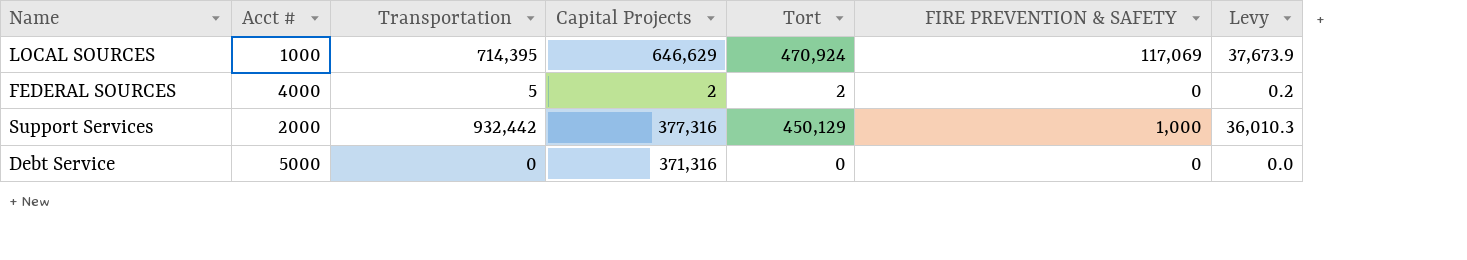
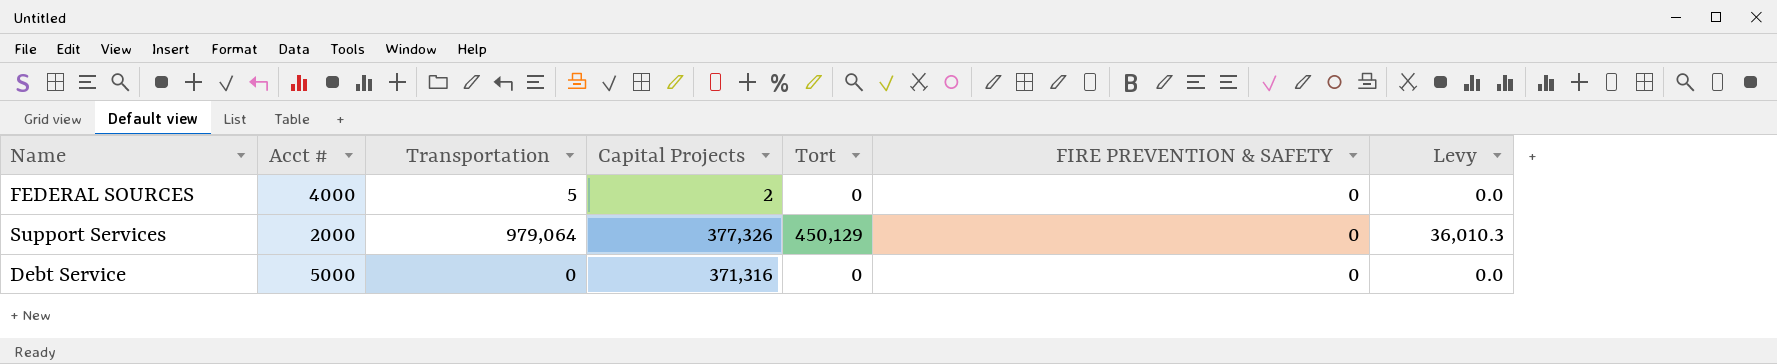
row LOCAL SOURCES: 1000 | 714,395 | 646,629 | 470,924 | 117,069 | 37,673.9 -> none
FEDERAL SOURCES | Tort: 2 -> 0
FEDERAL SOURCES | Levy: 0.2 -> 0.0
Support Services | Transportation: 932,442 -> 979,064
Support Services | Capital Projects: 377,316 -> 377,326
Support Services | FIRE PREVENTION & SAFETY: 1,000 -> 0

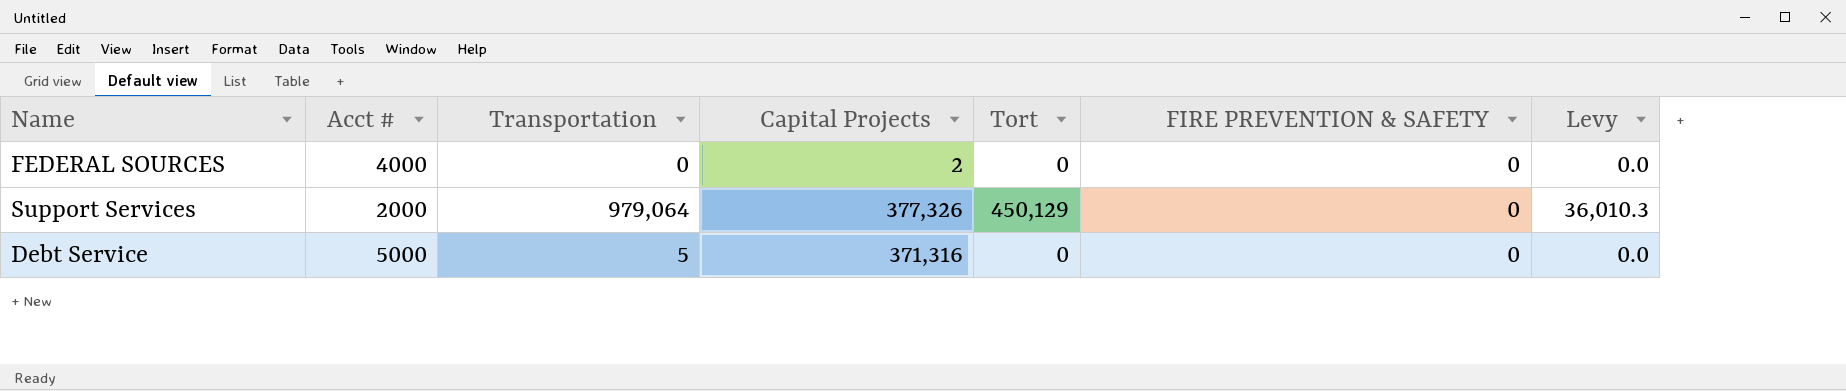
FEDERAL SOURCES | Transportation: 5 -> 0
Debt Service | Transportation: 0 -> 5

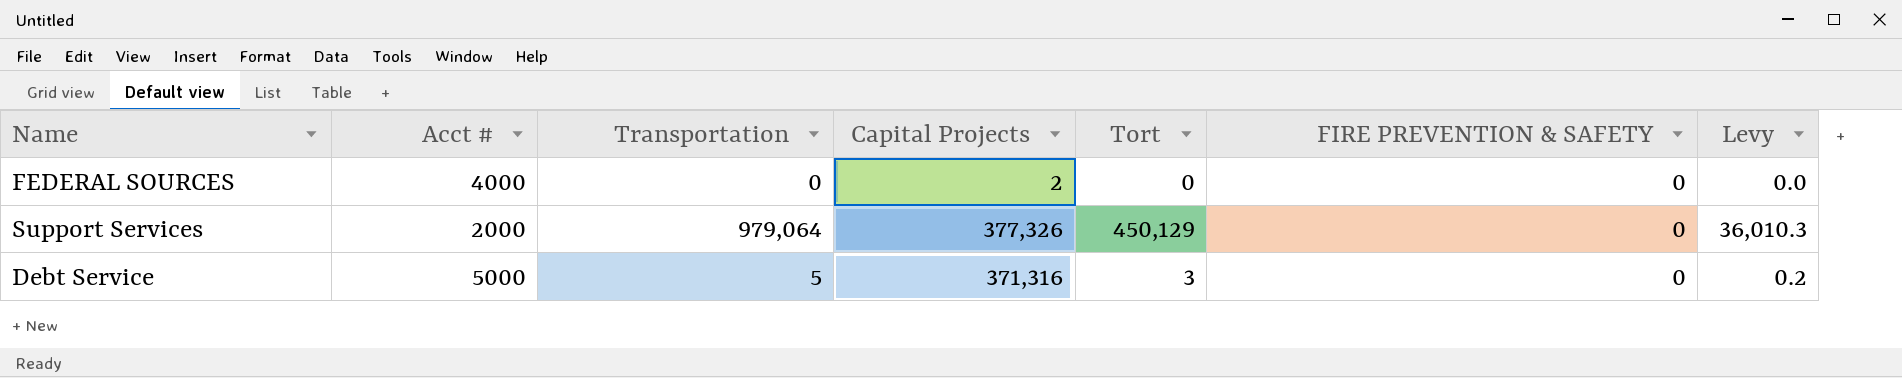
Debt Service | Tort: 0 -> 3
Debt Service | Levy: 0.0 -> 0.2

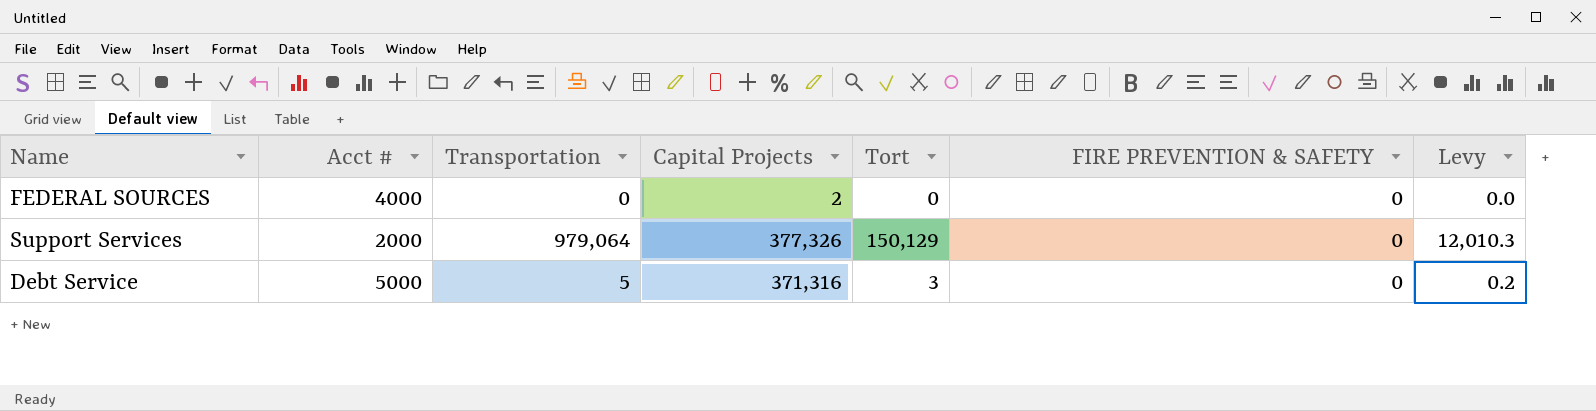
Support Services | Tort: 450,129 -> 150,129
Support Services | Levy: 36,010.3 -> 12,010.3

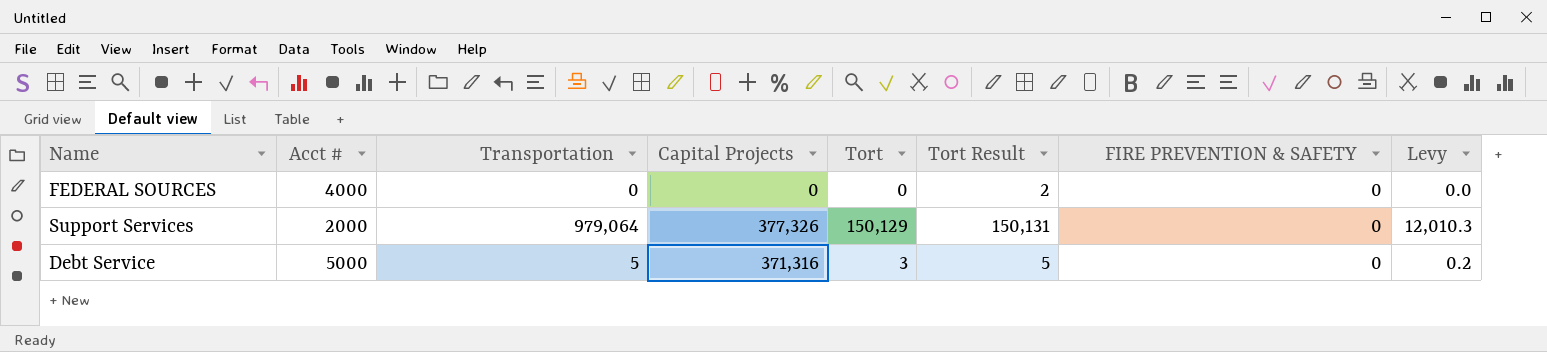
column Tort Result | formula: none -> [Tort] + 2
FEDERAL SOURCES | Capital Projects: 2 -> 0

